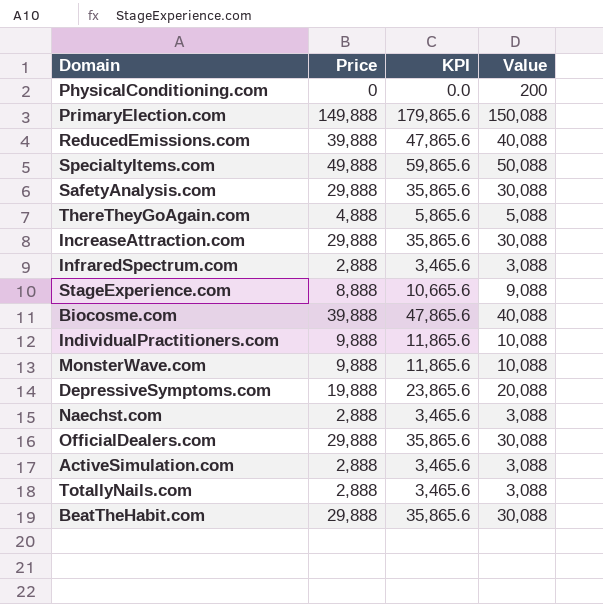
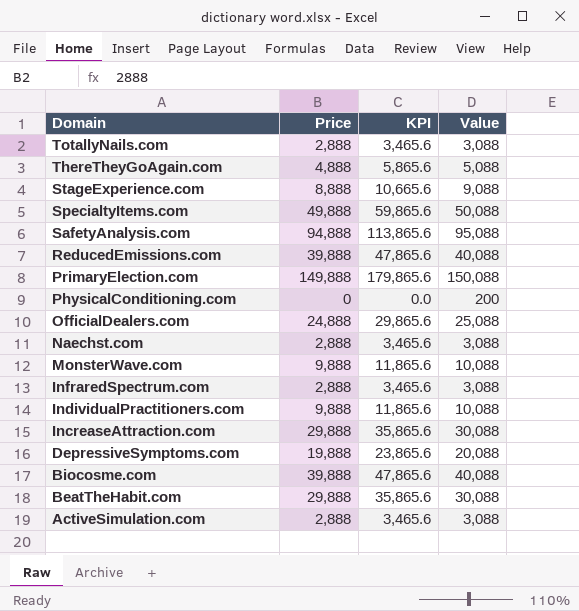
row order: none -> Domain descending
SafetyAnalysis.com | Price: 29,888 -> 94,888
SafetyAnalysis.com | KPI: 35,865.6 -> 113,865.6
SafetyAnalysis.com | Value: 30,088 -> 95,088
OfficialDealers.com | Price: 29,888 -> 24,888
OfficialDealers.com | KPI: 35,865.6 -> 29,865.6
OfficialDealers.com | Value: 30,088 -> 25,088

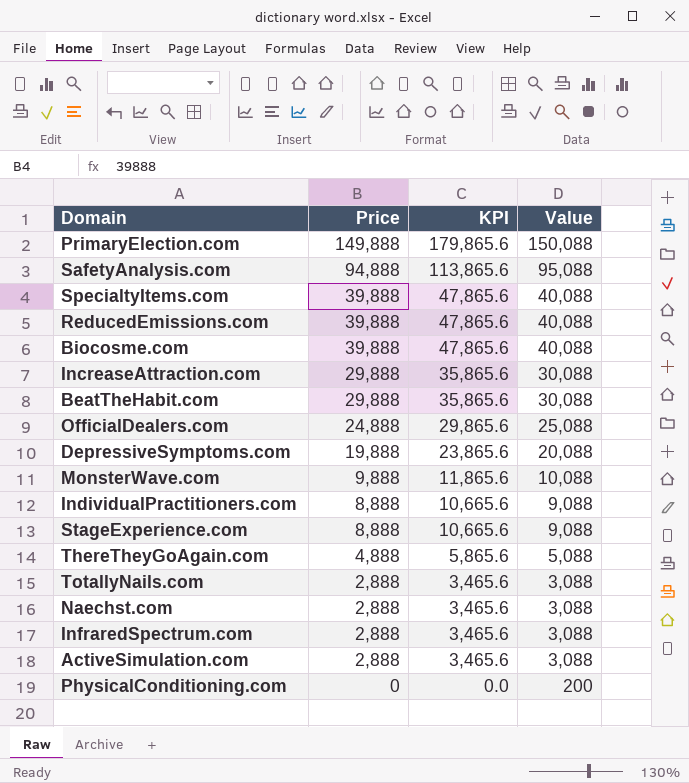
row order: Domain descending -> Price descending
SpecialtyItems.com | Price: 49,888 -> 39,888
SpecialtyItems.com | KPI: 59,865.6 -> 47,865.6
SpecialtyItems.com | Value: 50,088 -> 40,088
IndividualPractitioners.com | Price: 9,888 -> 8,888
IndividualPractitioners.com | KPI: 11,865.6 -> 10,665.6
IndividualPractitioners.com | Value: 10,088 -> 9,088

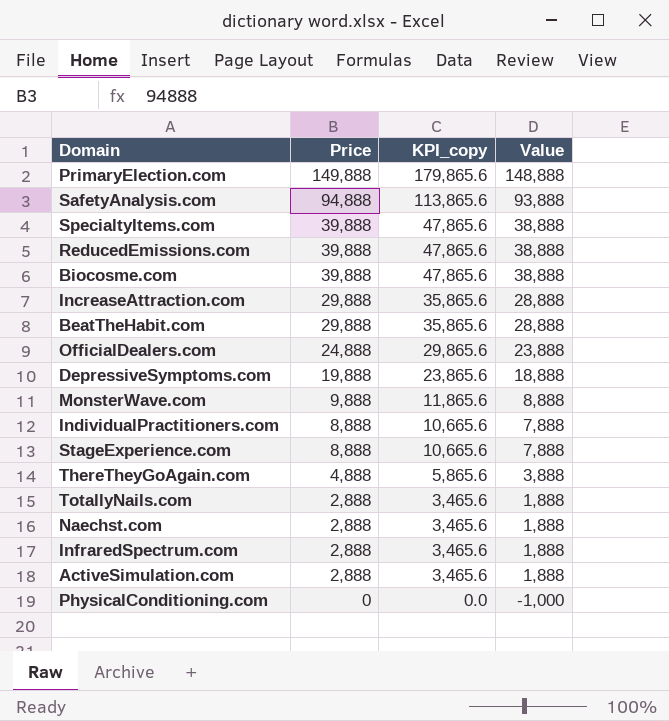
column name: KPI -> KPI_copy
column Value | formula: [Price] + 200 -> [Price] - 1000

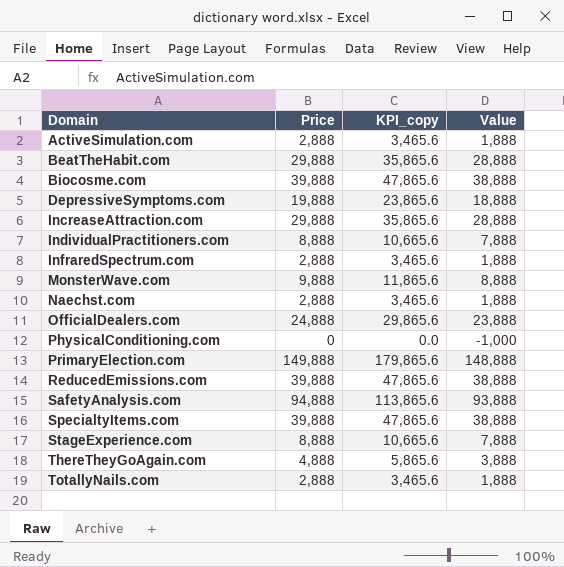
row order: Price descending -> Domain ascending

